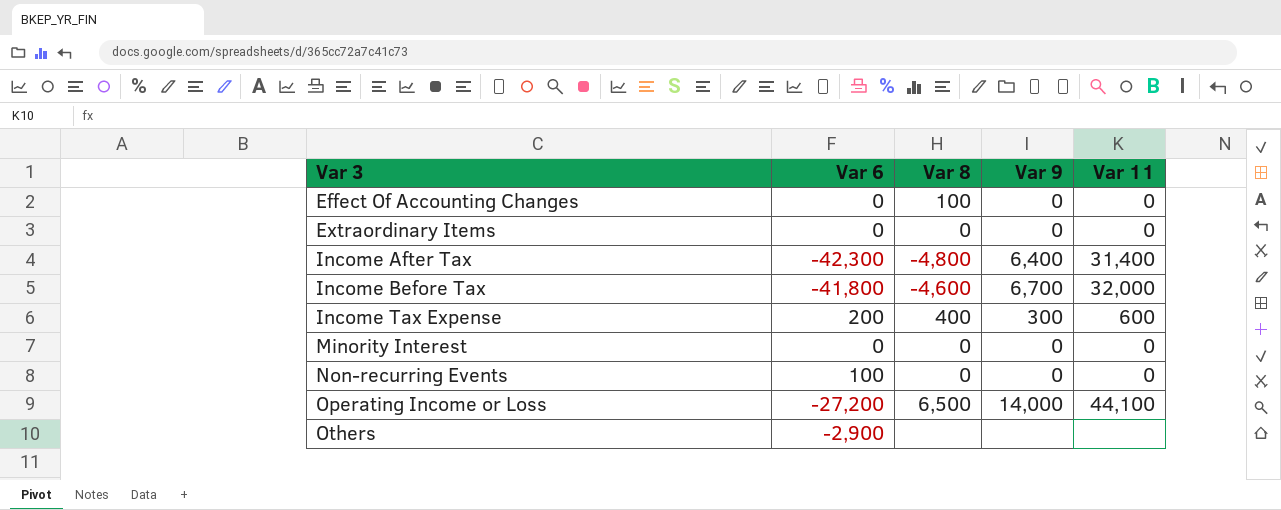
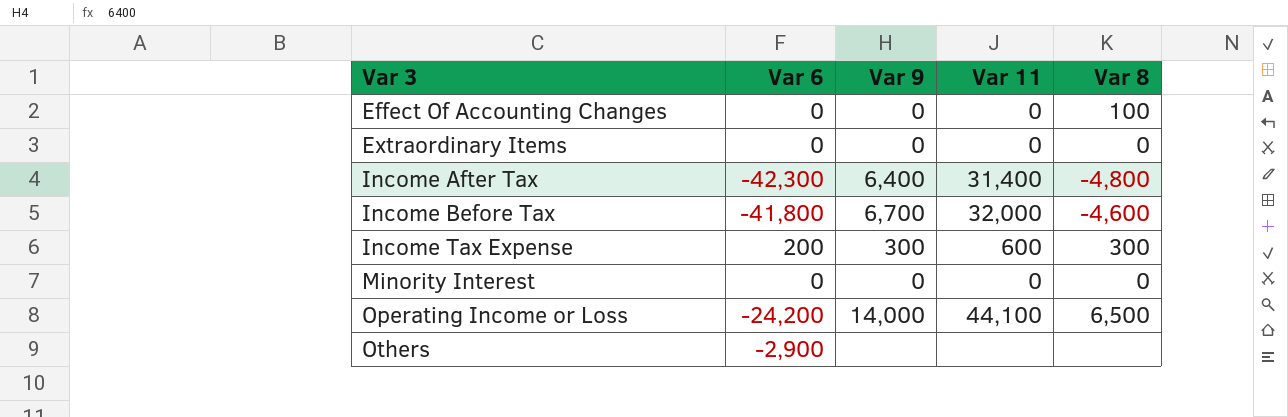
column Var 8 | position: 3 -> 5
row Non-recurring Events: 100 | 0 | 0 | 0 -> none
Income Tax Expense | Var 8: 400 -> 300
Operating Income or Loss | Var 6: -27,200 -> -24,200

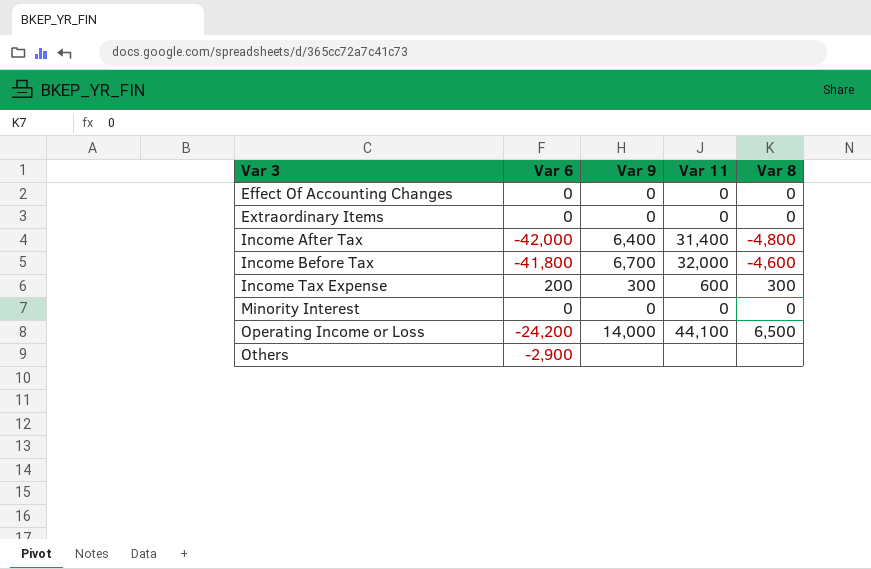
Effect Of Accounting Changes | Var 8: 100 -> 0
Income After Tax | Var 6: -42,300 -> -42,000

